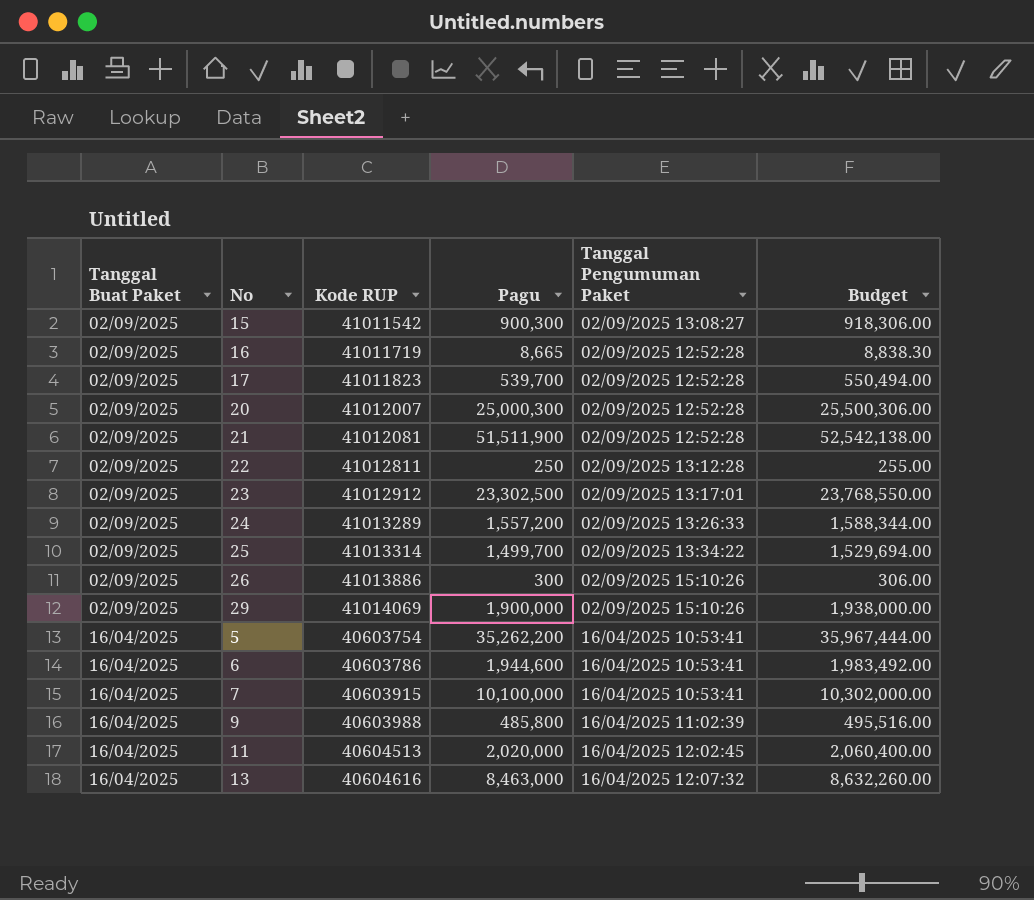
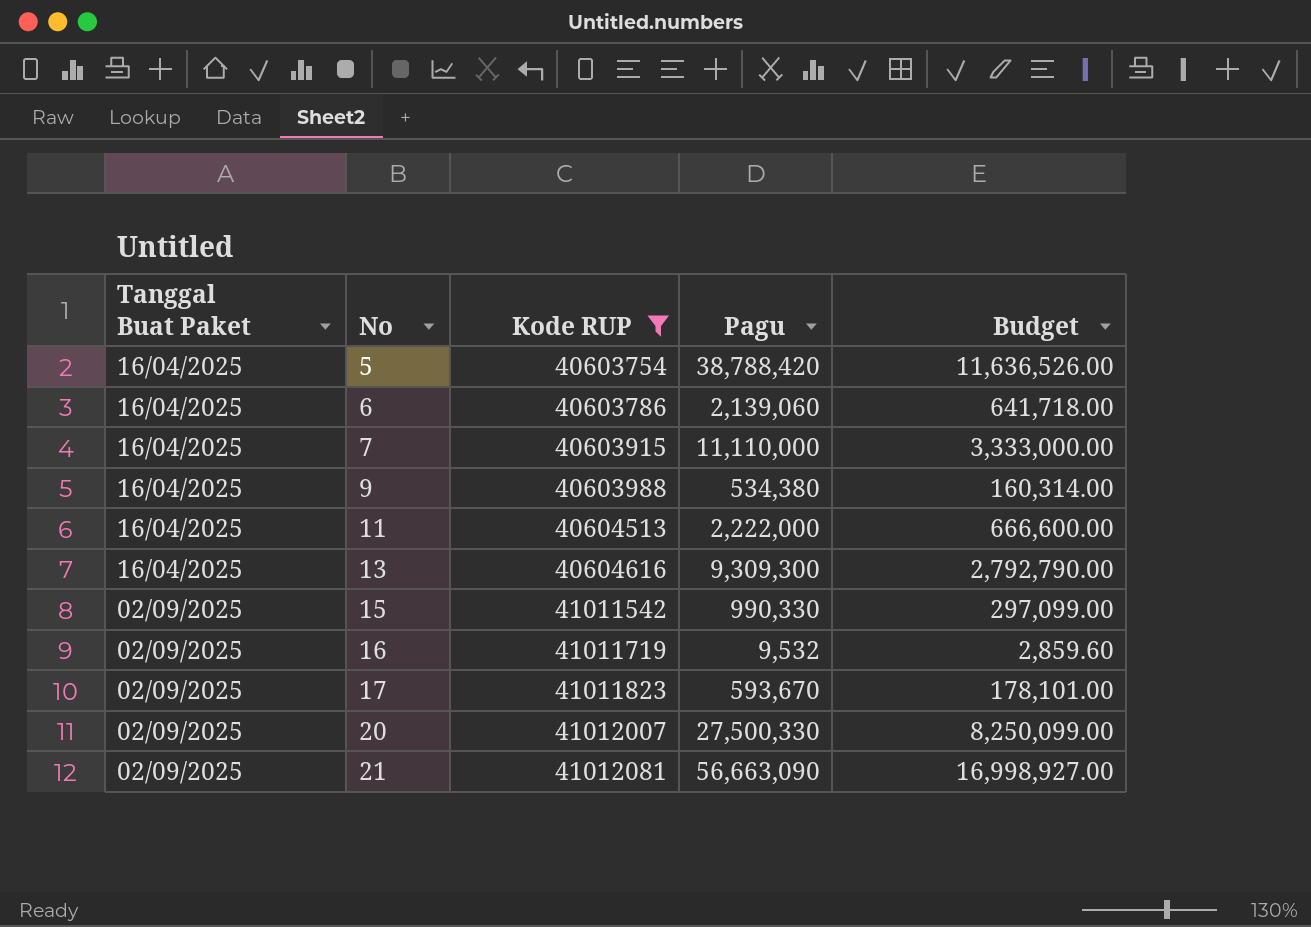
filter: none -> Kode RUP <= 41012081
row order: Tanggal Buat Paket descending -> Tanggal Buat Paket ascending
column Tanggal Pengumuman Paket | position: 5 -> none
column Budget | formula: [Pagu] * 1.02 -> [Pagu] * 0.3
5 | Pagu: 35,262,200 -> 38,788,420
6 | Pagu: 1,944,600 -> 2,139,060
7 | Pagu: 10,100,000 -> 11,110,000
9 | Pagu: 485,800 -> 534,380
11 | Pagu: 2,020,000 -> 2,222,000
13 | Pagu: 8,463,000 -> 9,309,300
15 | Pagu: 900,300 -> 990,330
16 | Pagu: 8,665 -> 9,532
17 | Pagu: 539,700 -> 593,670
20 | Pagu: 25,000,300 -> 27,500,330
21 | Pagu: 51,511,900 -> 56,663,090

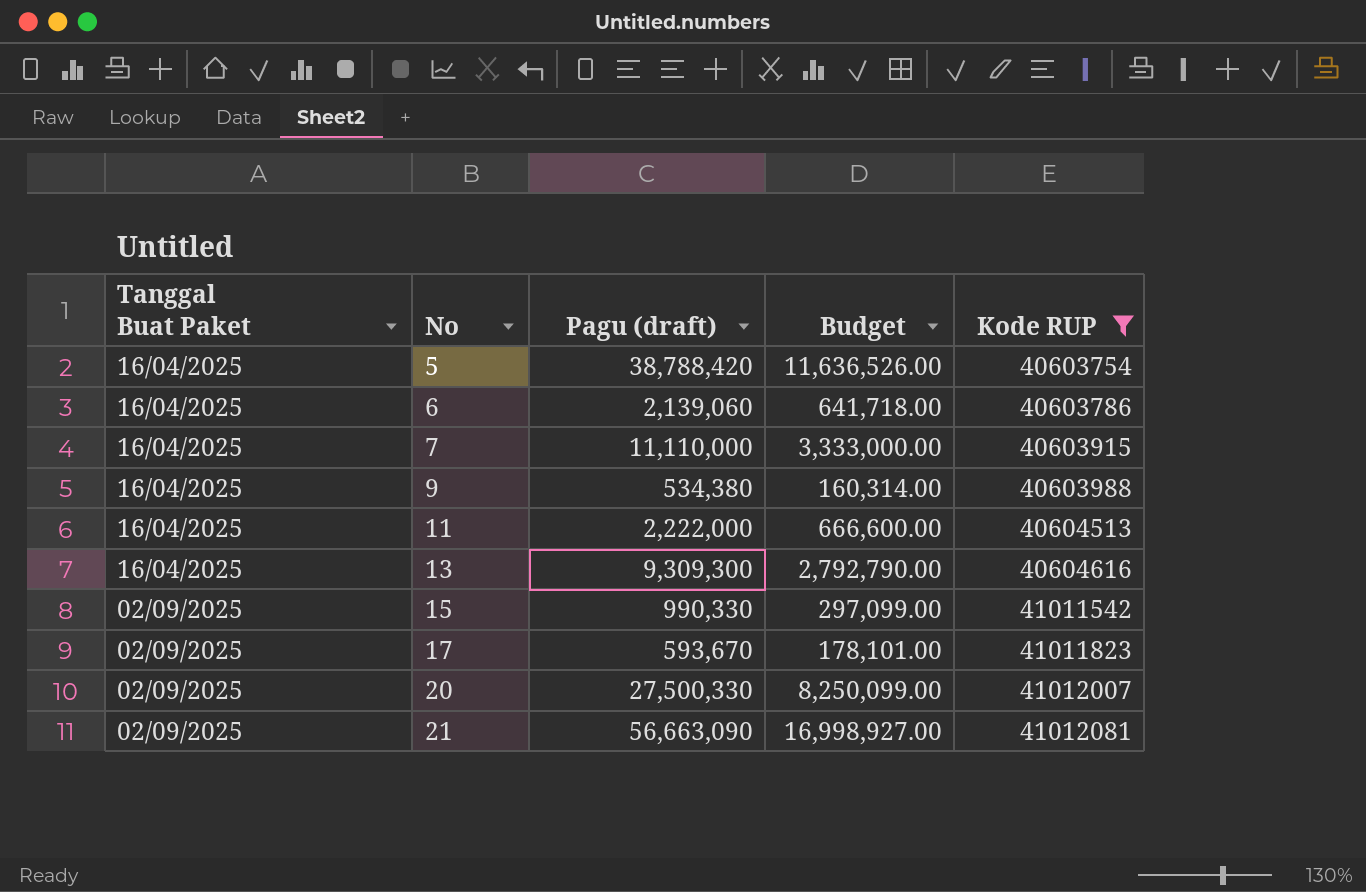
column name: Pagu -> Pagu (draft)
column Kode RUP | position: 3 -> 5
row 16: 02/09/2025 | 41011719 | 9,532 | 2,859.60 -> none

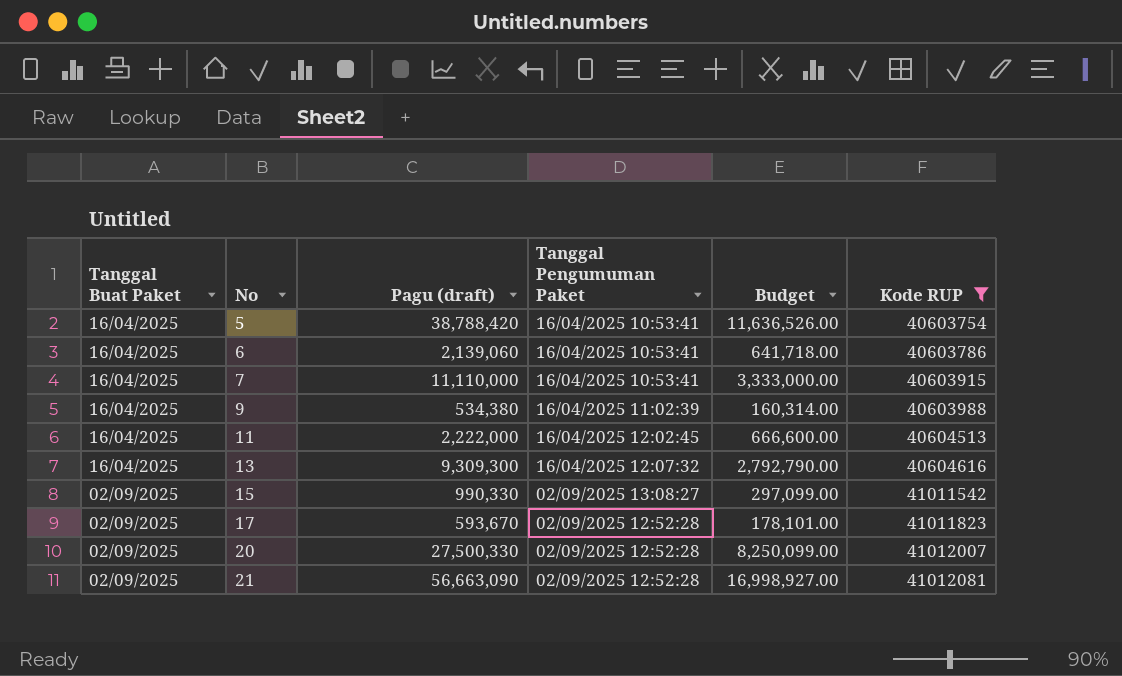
column Tanggal Pengumuman Paket | position: none -> 4

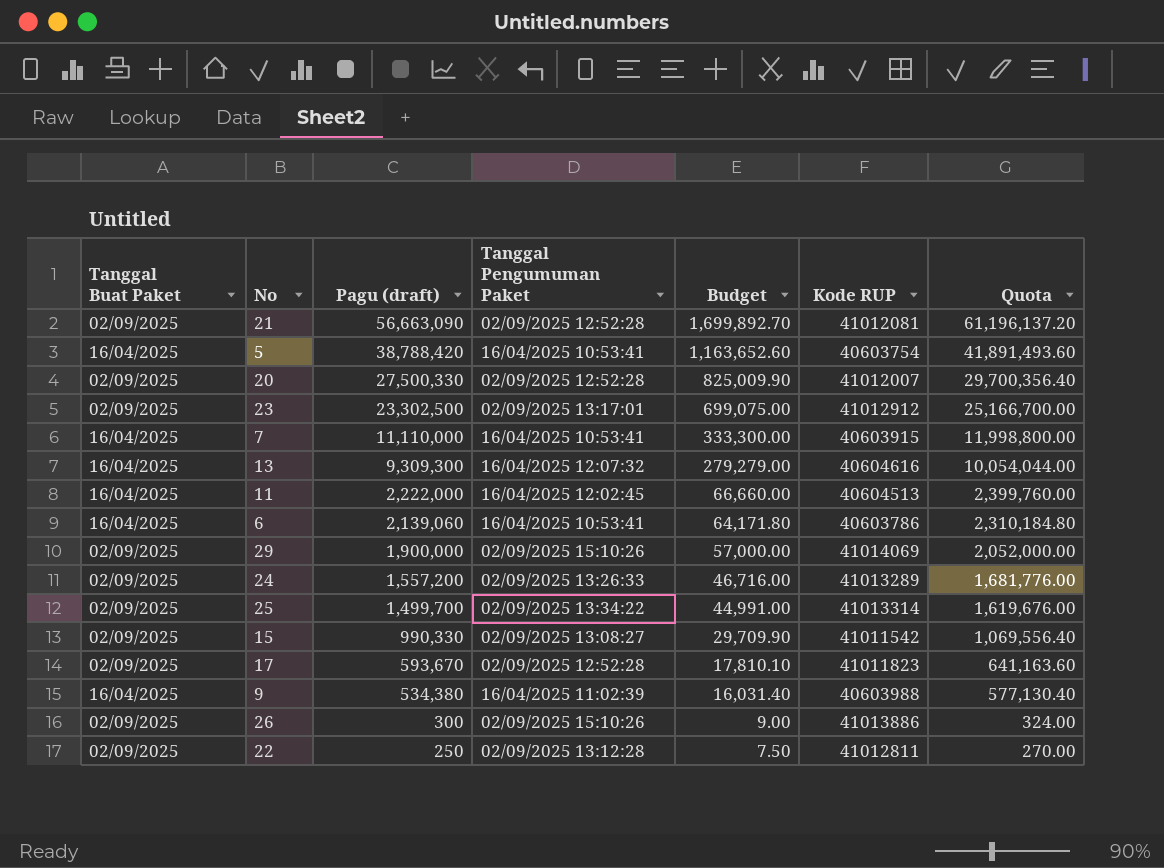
filter: Kode RUP <= 41012081 -> none
row order: Tanggal Buat Paket ascending -> Pagu (draft) descending
column Budget | formula: [Pagu (draft)] * 0.3 -> [Pagu (draft)] * 0.03
column Quota | formula: none -> [Pagu (draft)] * 1.08

